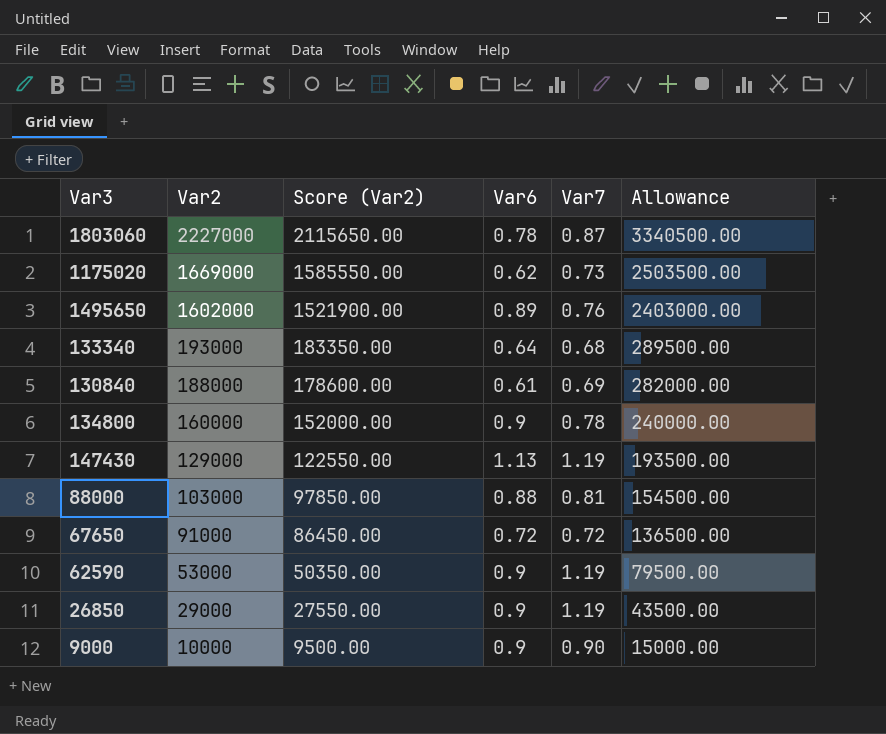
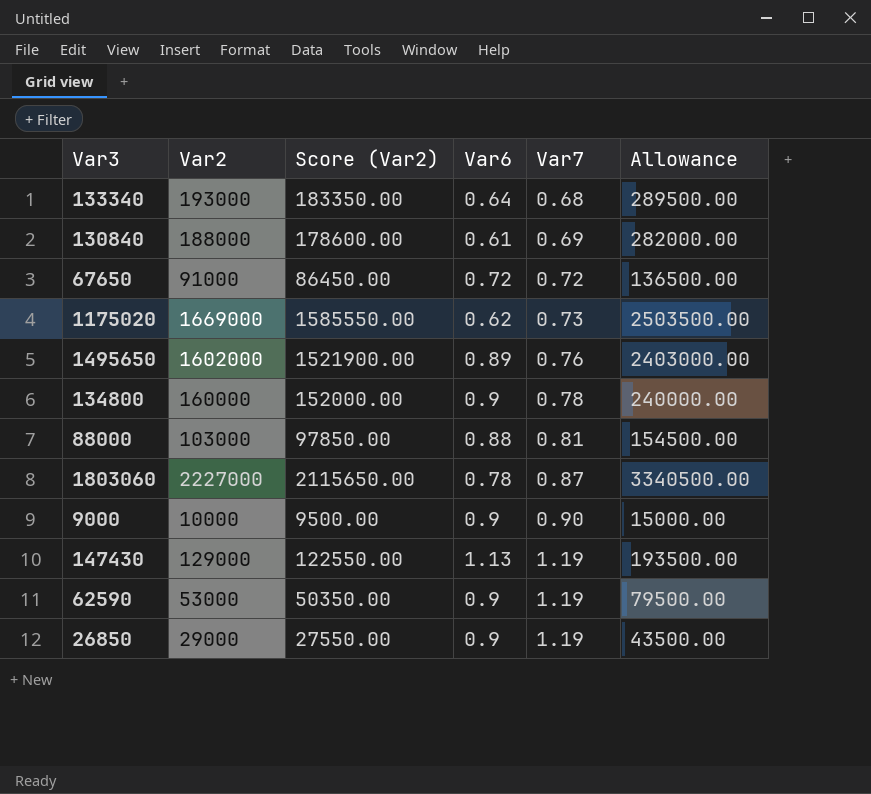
row order: Var2 descending -> Var7 ascending

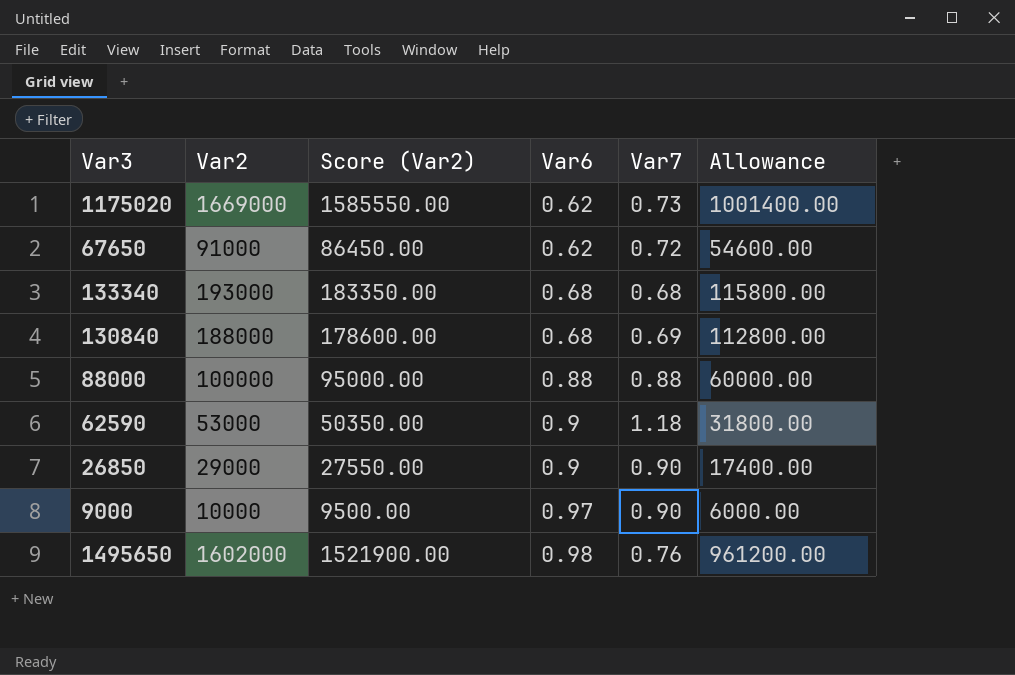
row order: Var7 ascending -> Var6 ascending
column Allowance | formula: [Var2] * 1.5 -> [Var2] * 0.6
row 134800: 160000 | 152000.00 | 0.9 | 0.78 | 240000.00 -> none
row 1803060: 2227000 | 2115650.00 | 0.78 | 0.87 | 3340500.00 -> none
row 147430: 129000 | 122550.00 | 1.13 | 1.19 | 193500.00 -> none
67650 | Var6: 0.72 -> 0.62
133340 | Var6: 0.64 -> 0.68
130840 | Var6: 0.61 -> 0.68
88000 | Var2: 103000 -> 100000
88000 | Score (Var2): 97850.00 -> 95000.00
88000 | Var7: 0.81 -> 0.88
62590 | Var7: 1.19 -> 1.18
26850 | Var7: 1.19 -> 0.90
9000 | Var6: 0.9 -> 0.97
1495650 | Var6: 0.89 -> 0.98

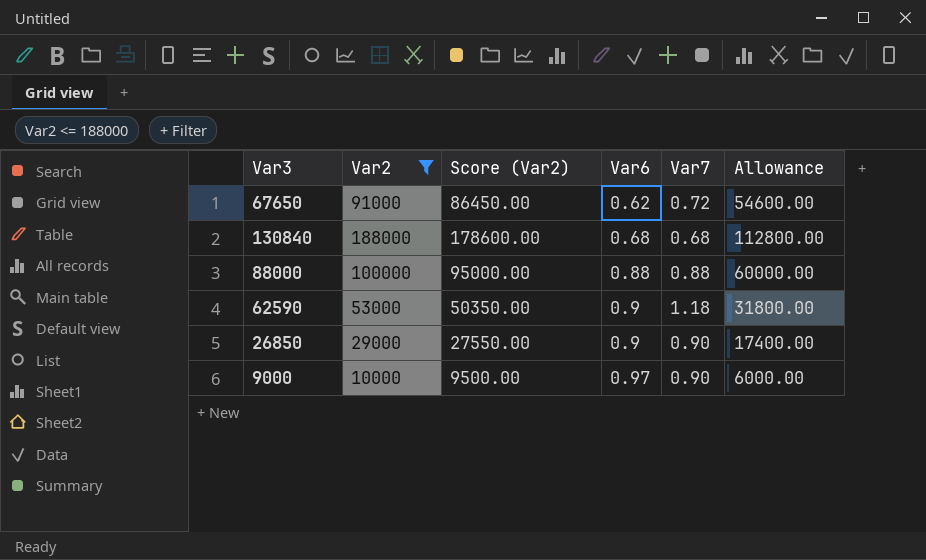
filter: none -> Var2 <= 188000
130840 | Var7: 0.69 -> 0.68

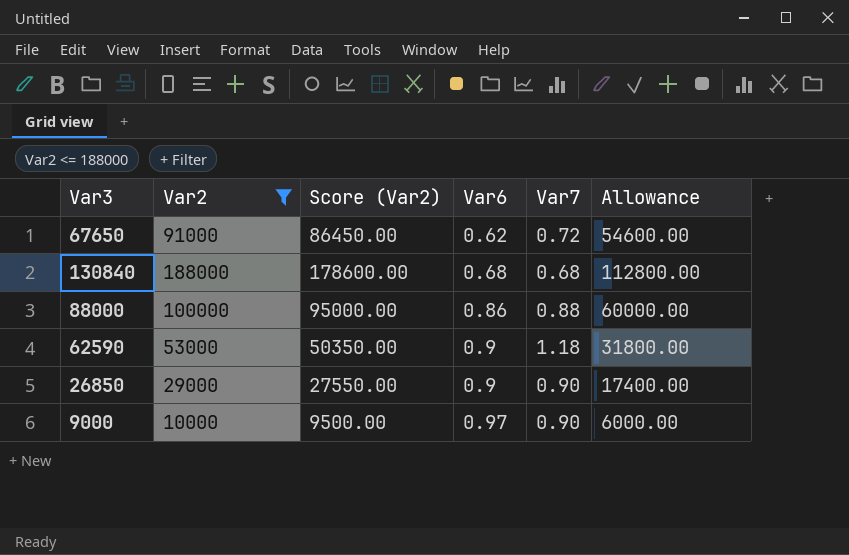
88000 | Var6: 0.88 -> 0.86

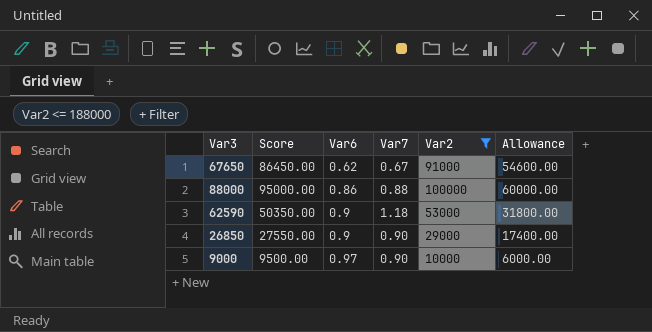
column name: Score (Var2) -> Score
column Var2 | position: 2 -> 5
row 130840: 188000 | 178600.00 | 0.68 | 0.68 | 112800.00 -> none
67650 | Var7: 0.72 -> 0.67

